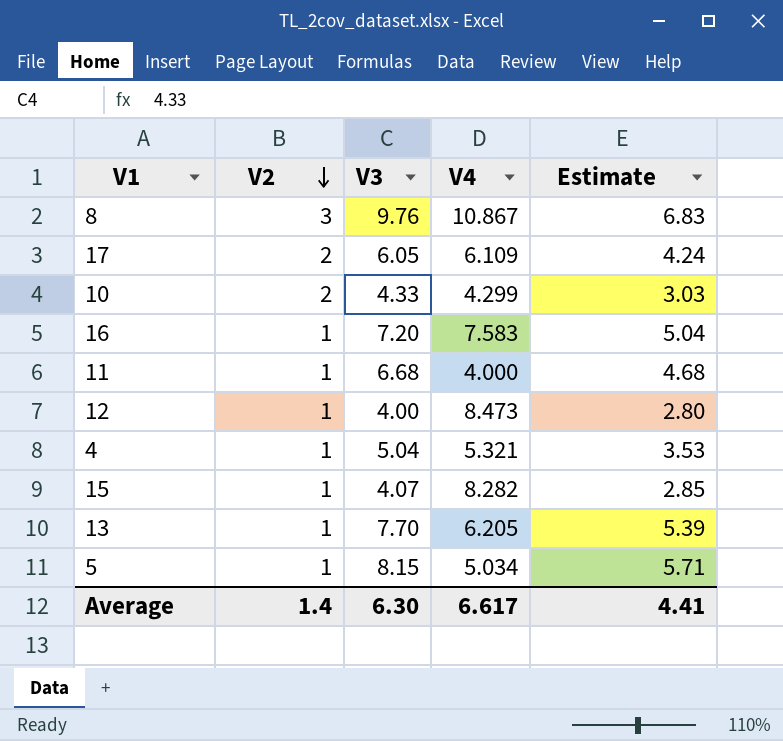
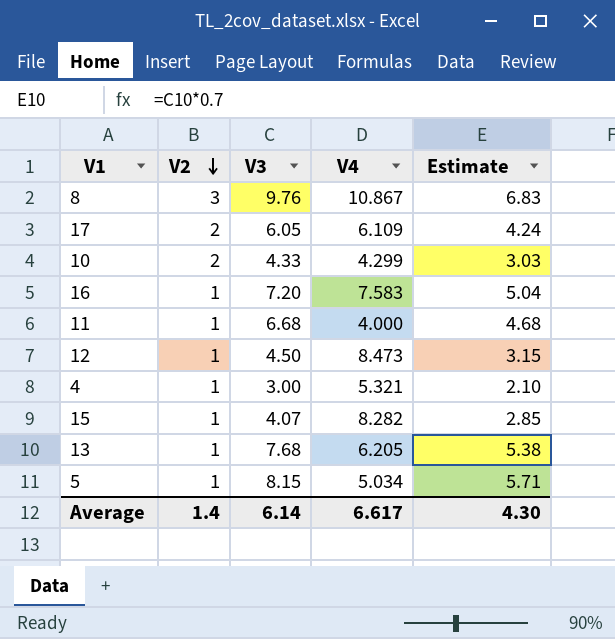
12 | V3: 4.00 -> 4.50
12 | Estimate: 2.80 -> 3.15
4 | V3: 5.04 -> 3.00
4 | Estimate: 3.53 -> 2.10
13 | V3: 7.70 -> 7.68
13 | Estimate: 5.39 -> 5.38
Average | V3: 6.30 -> 6.14
Average | Estimate: 4.41 -> 4.30

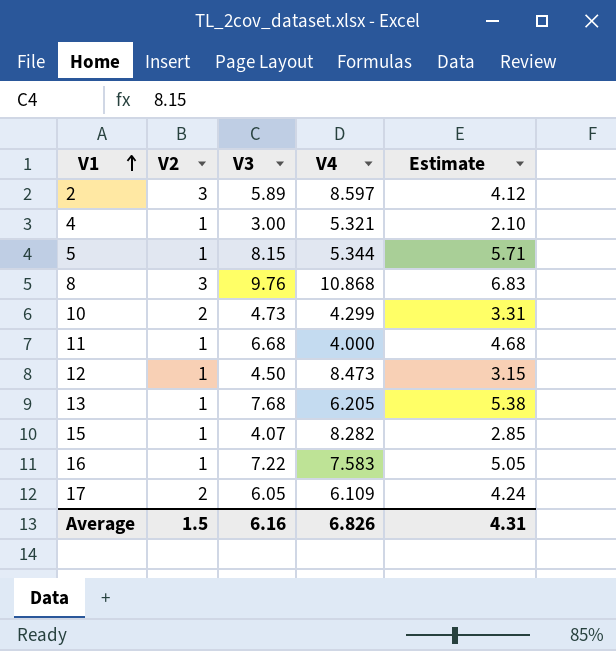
row order: V2 descending -> V1 ascending
row 2: none -> 3 | 5.89 | 8.597 | 4.12
5 | V4: 5.034 -> 5.344
8 | V4: 10.867 -> 10.868
10 | V3: 4.33 -> 4.73
10 | Estimate: 3.03 -> 3.31
16 | V3: 7.20 -> 7.22
16 | Estimate: 5.04 -> 5.05
Average | V2: 1.4 -> 1.5
Average | V3: 6.14 -> 6.16
Average | V4: 6.617 -> 6.826
Average | Estimate: 4.30 -> 4.31

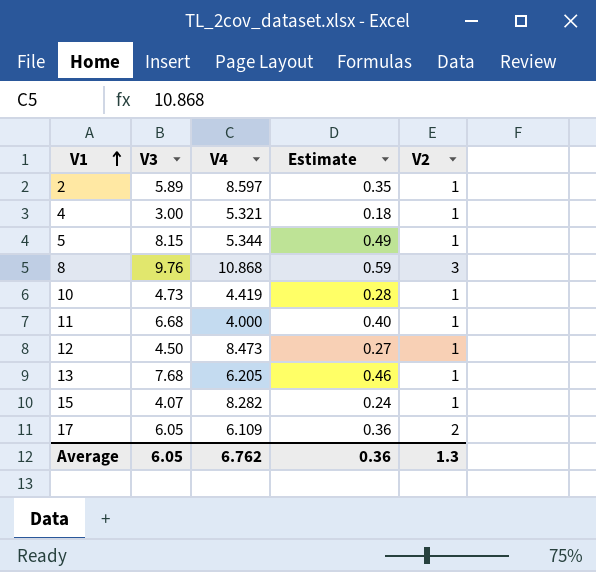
column Estimate | formula: [V3] * 0.7 -> [V3] * 0.06
column V2 | position: 2 -> 5
row 16: 1 | 7.22 | 7.583 | 5.05 -> none
2 | V2: 3 -> 1
10 | V4: 4.299 -> 4.419
10 | V2: 2 -> 1
Average | V3: 6.16 -> 6.05
Average | V4: 6.826 -> 6.762
Average | Estimate: 4.31 -> 0.36
Average | V2: 1.5 -> 1.3

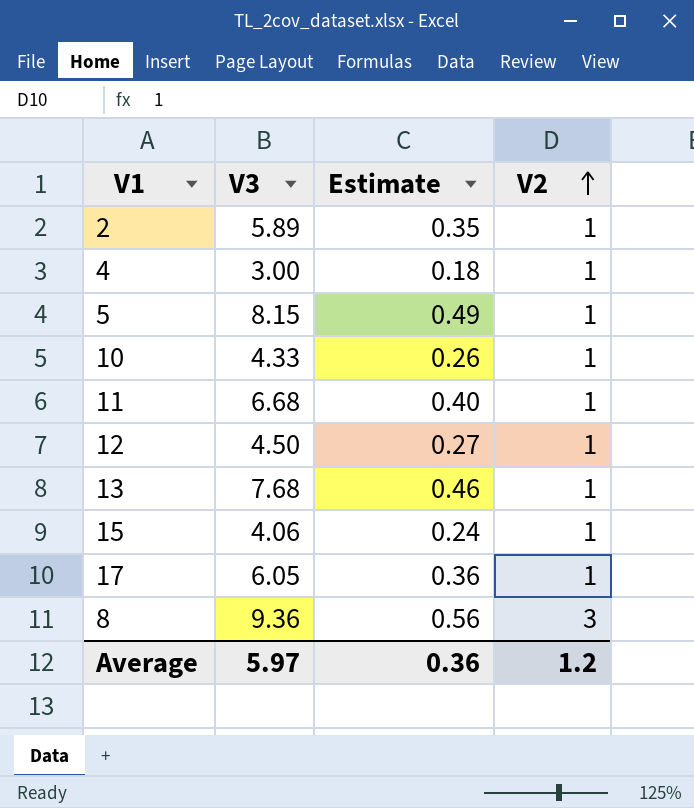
row order: V1 ascending -> V2 ascending
column V4 | position: 3 -> none
10 | V3: 4.73 -> 4.33
10 | Estimate: 0.28 -> 0.26
15 | V3: 4.07 -> 4.06
17 | V2: 2 -> 1
8 | V3: 9.76 -> 9.36
8 | Estimate: 0.59 -> 0.56
Average | V3: 6.05 -> 5.97
Average | V2: 1.3 -> 1.2

